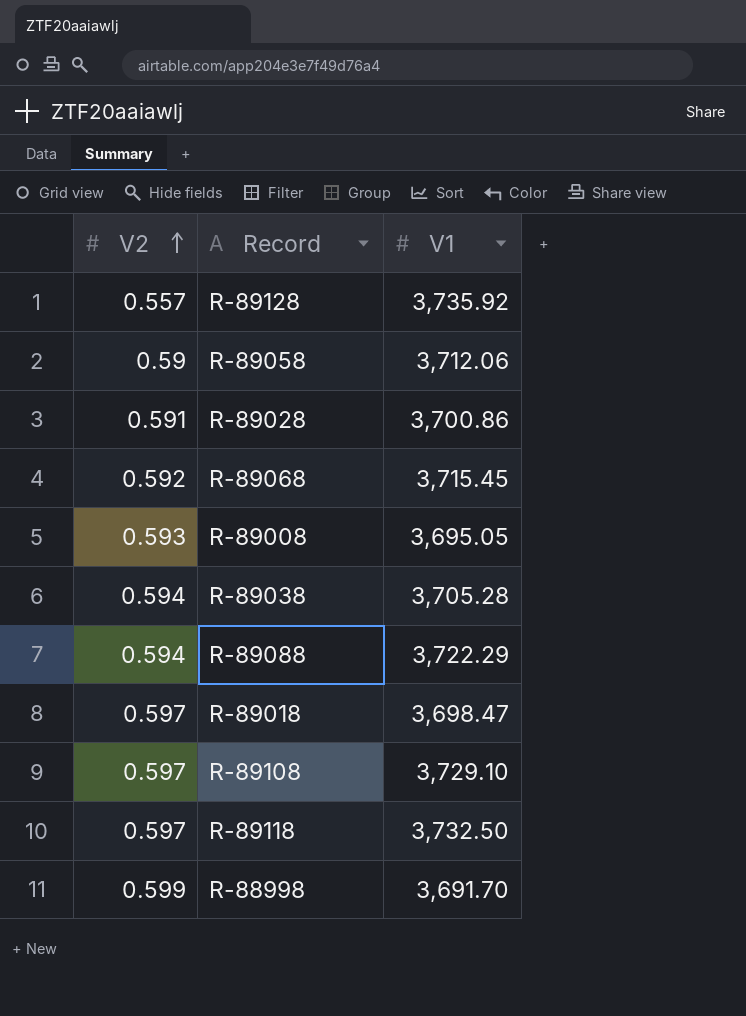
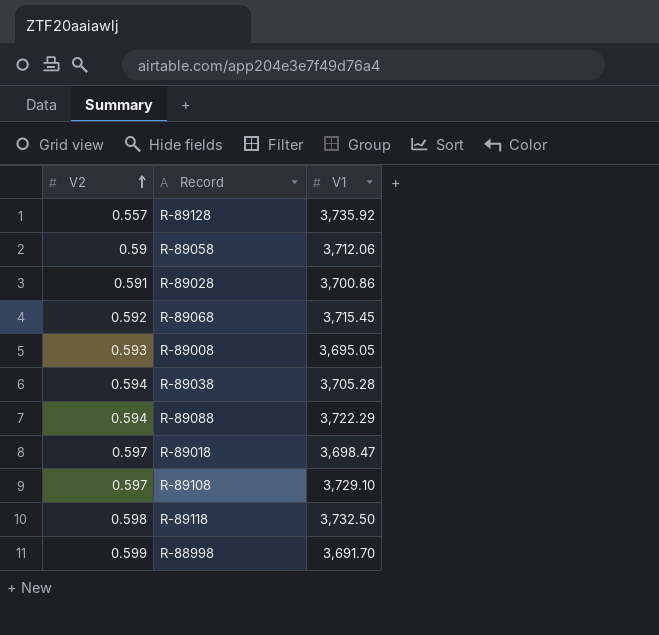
R-89118 | V2: 0.597 -> 0.598

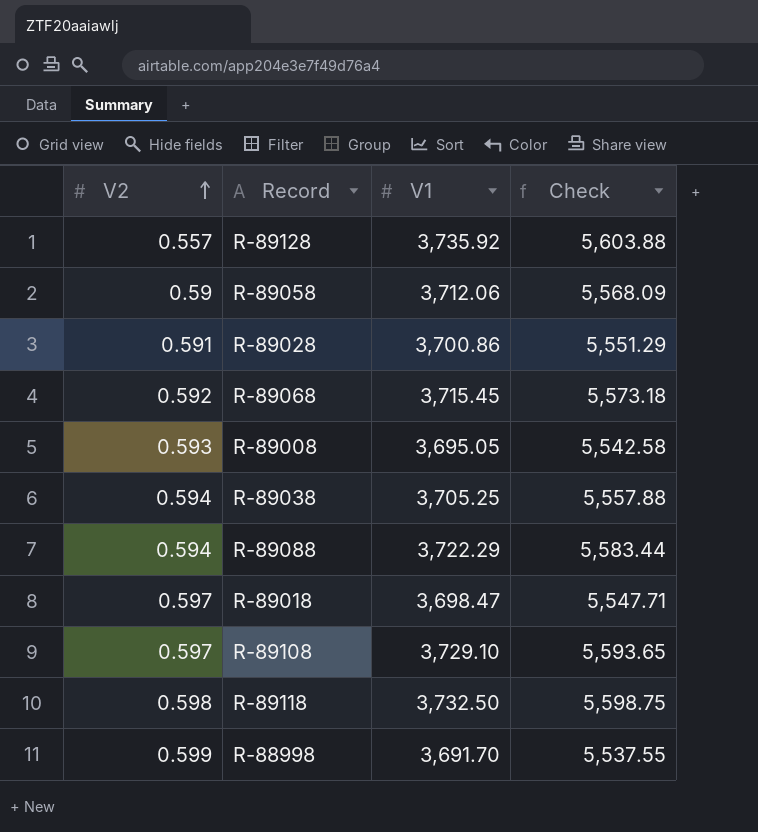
column Check | formula: none -> [V1] * 1.5
R-89038 | V1: 3,705.28 -> 3,705.25

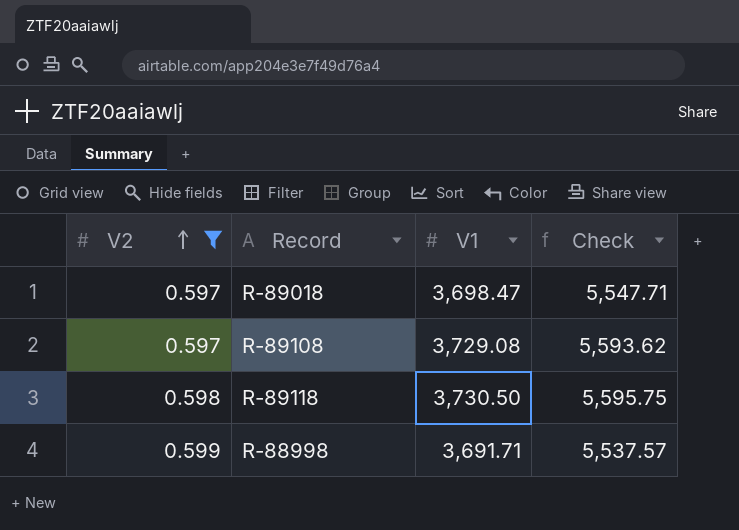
filter: none -> V2 >= 0.597
R-89108 | V1: 3,729.10 -> 3,729.08
R-89108 | Check: 5,593.65 -> 5,593.62
R-89118 | V1: 3,732.50 -> 3,730.50
R-89118 | Check: 5,598.75 -> 5,595.75
R-88998 | V1: 3,691.70 -> 3,691.71
R-88998 | Check: 5,537.55 -> 5,537.57

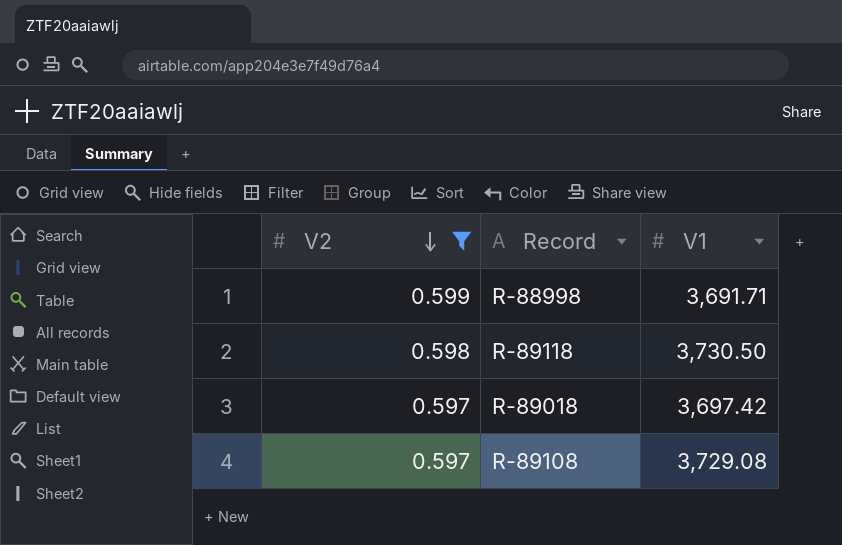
row order: V2 ascending -> V2 descending
column Check | formula: [V1] * 1.5 -> none
R-89018 | V1: 3,698.47 -> 3,697.42

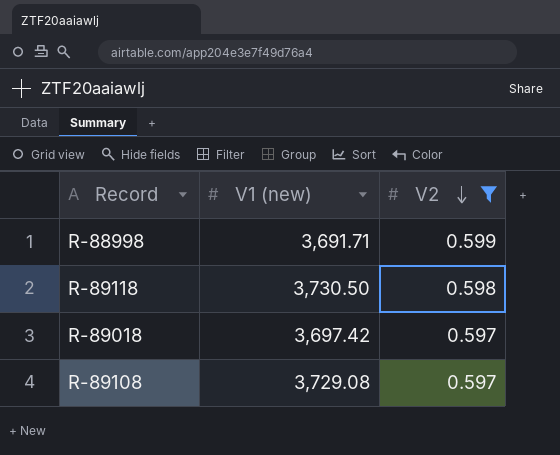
column name: V1 -> V1 (new)
column V2 | position: 1 -> 3

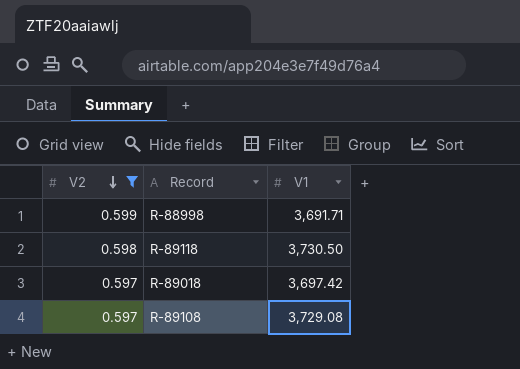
column V2 | position: 3 -> 1
column name: V1 (new) -> V1

